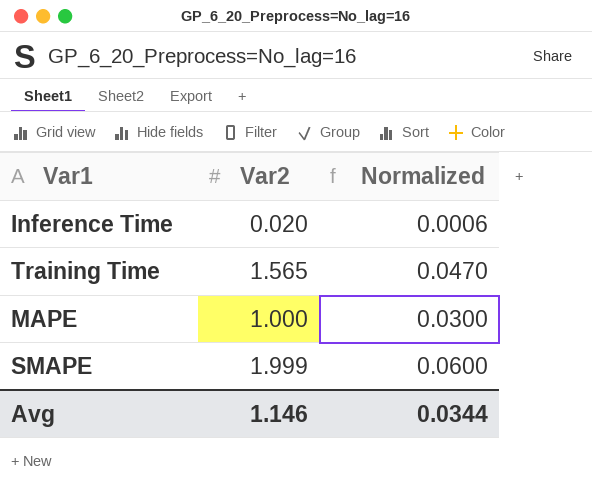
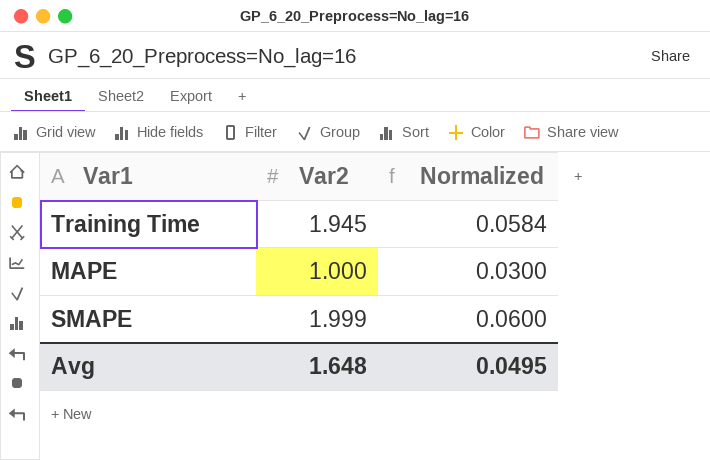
row Inference Time: 0.020 | 0.0006 -> none
Training Time | Var2: 1.565 -> 1.945
Training Time | Normalized: 0.0470 -> 0.0584
Avg | Var2: 1.146 -> 1.648
Avg | Normalized: 0.0344 -> 0.0495

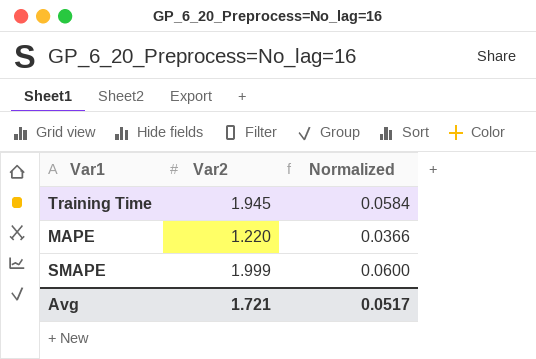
MAPE | Var2: 1.000 -> 1.220
MAPE | Normalized: 0.0300 -> 0.0366
Avg | Var2: 1.648 -> 1.721
Avg | Normalized: 0.0495 -> 0.0517

